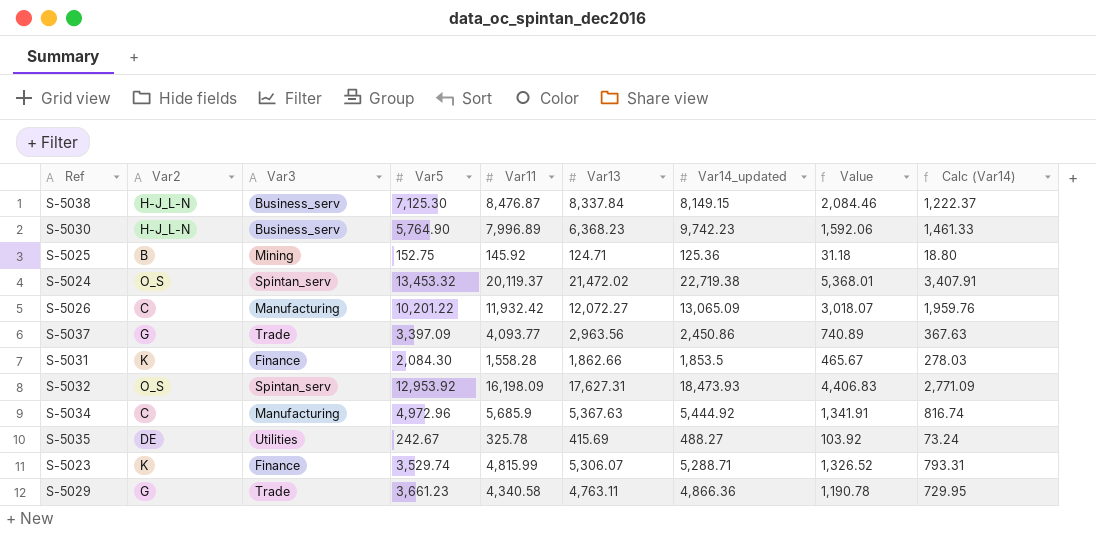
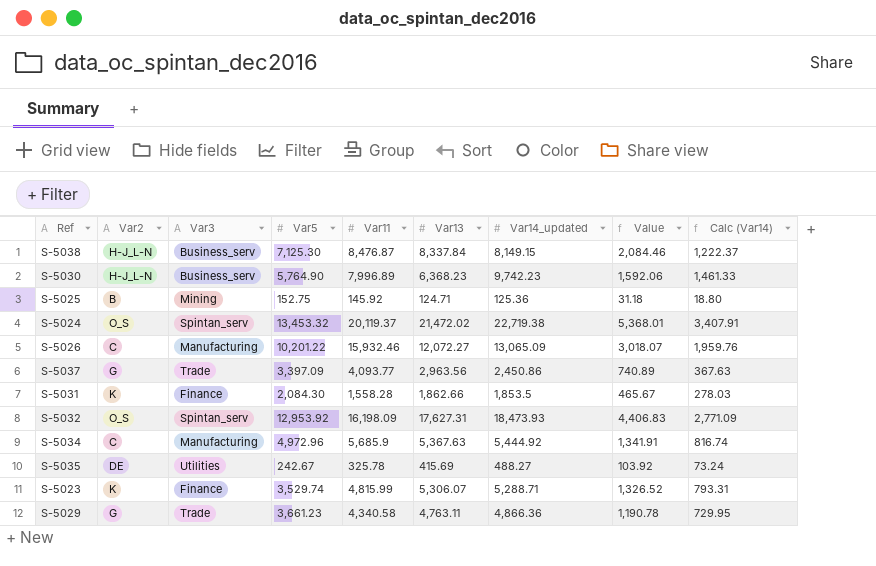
S-5026 | Var11: 11,932.42 -> 15,932.46

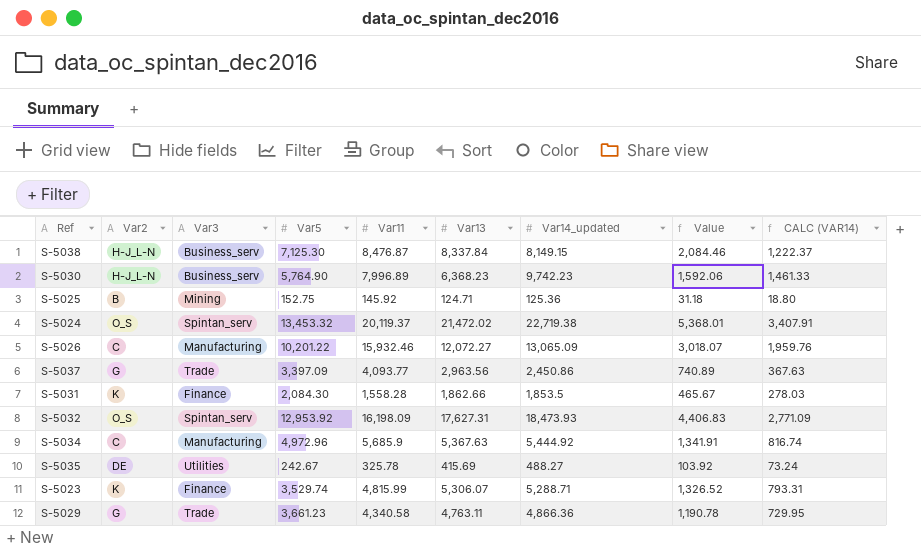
column name: Calc (Var14) -> CALC (VAR14)

